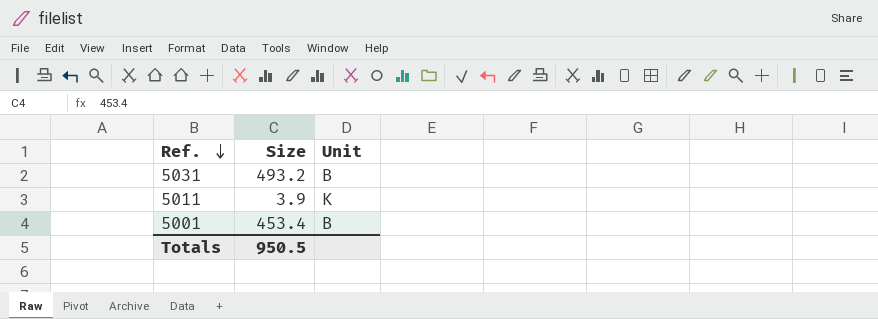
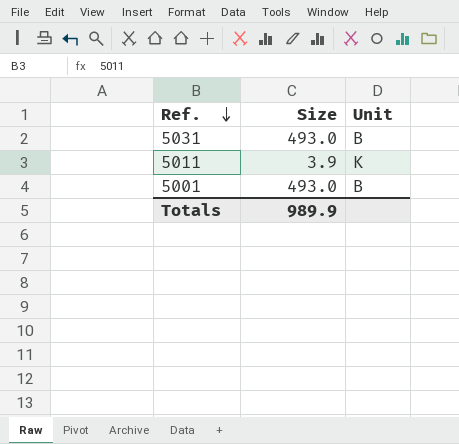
5031 | Size: 493.2 -> 493.0
5001 | Size: 453.4 -> 493.0
Totals | Size: 950.5 -> 989.9

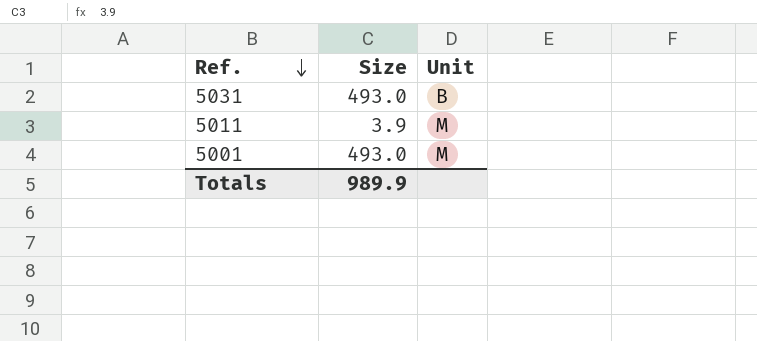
5011 | Unit: K -> M
5001 | Unit: B -> M

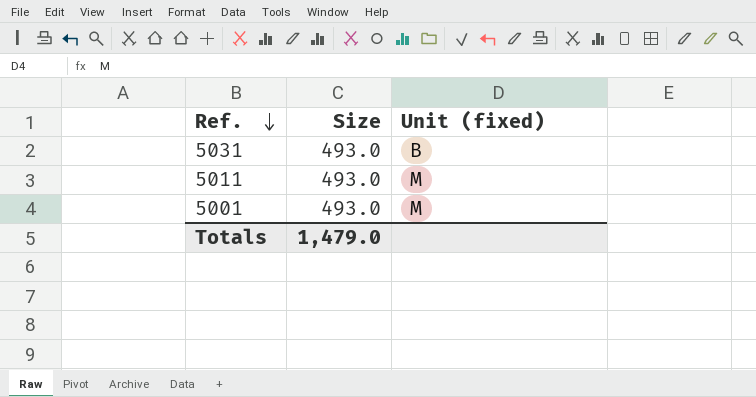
column name: Unit -> Unit (fixed)
5011 | Size: 3.9 -> 493.0
Totals | Size: 989.9 -> 1,479.0

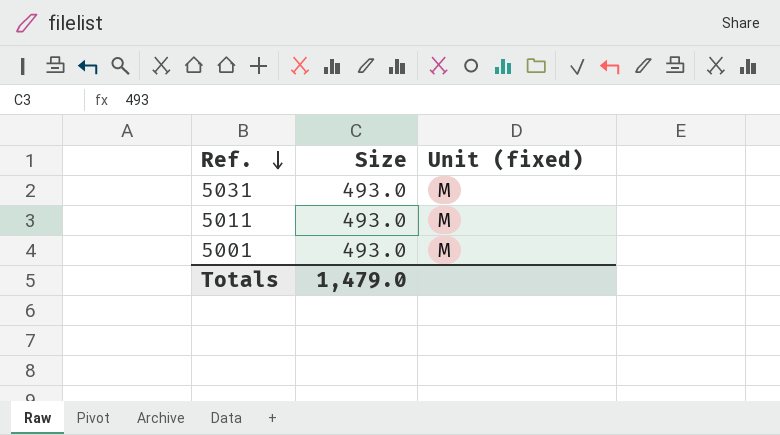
5031 | Unit (fixed): B -> M

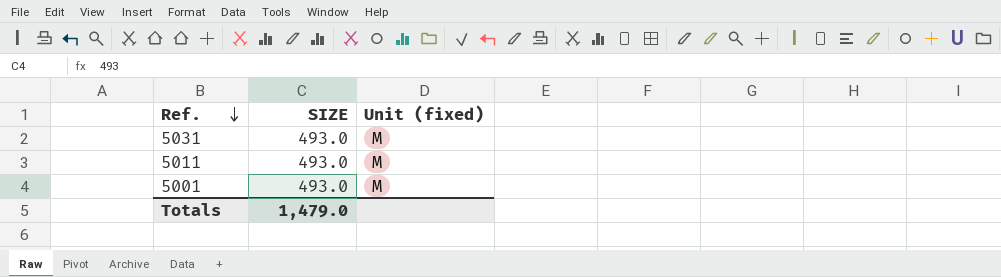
column name: Size -> SIZE

